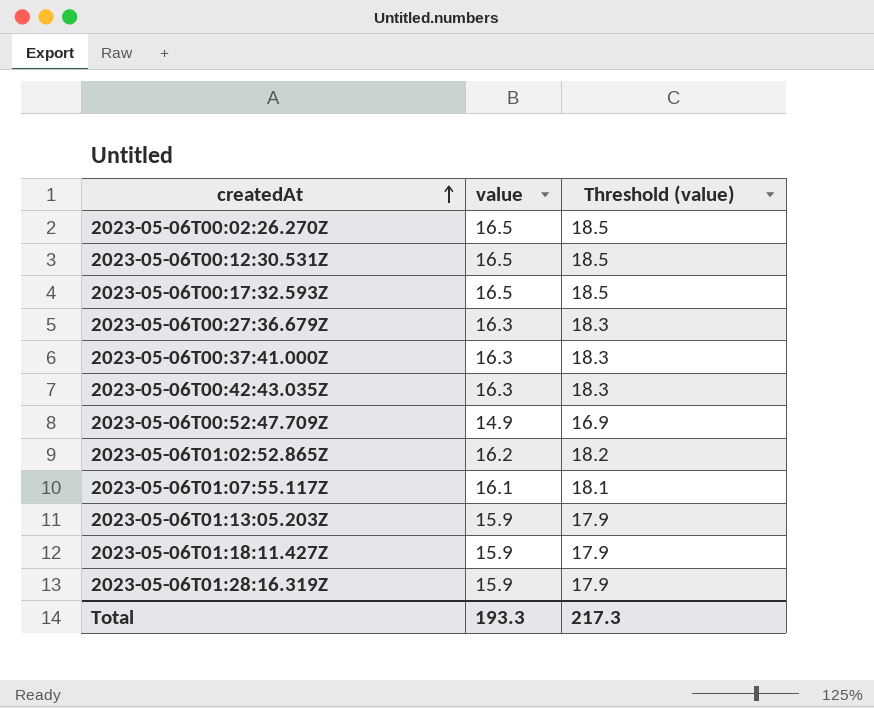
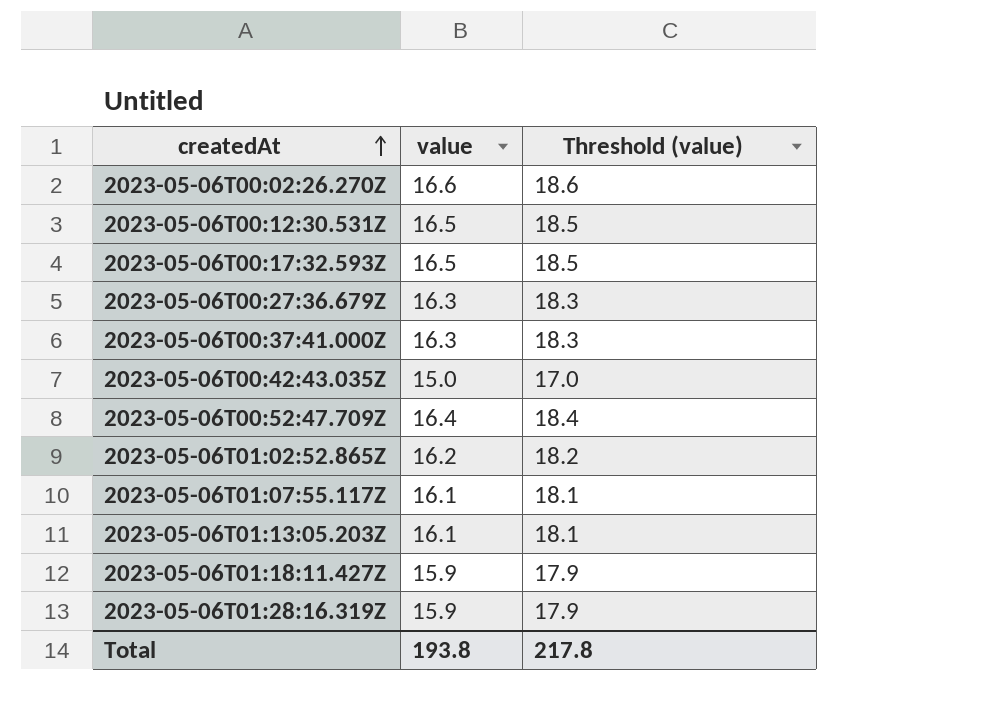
2023-05-06T00:02:26.270Z | value: 16.5 -> 16.6
2023-05-06T00:02:26.270Z | Threshold (value): 18.5 -> 18.6
2023-05-06T00:42:43.035Z | value: 16.3 -> 15.0
2023-05-06T00:42:43.035Z | Threshold (value): 18.3 -> 17.0
2023-05-06T00:52:47.709Z | value: 14.9 -> 16.4
2023-05-06T00:52:47.709Z | Threshold (value): 16.9 -> 18.4
2023-05-06T01:13:05.203Z | value: 15.9 -> 16.1
2023-05-06T01:13:05.203Z | Threshold (value): 17.9 -> 18.1
Total | value: 193.3 -> 193.8
Total | Threshold (value): 217.3 -> 217.8

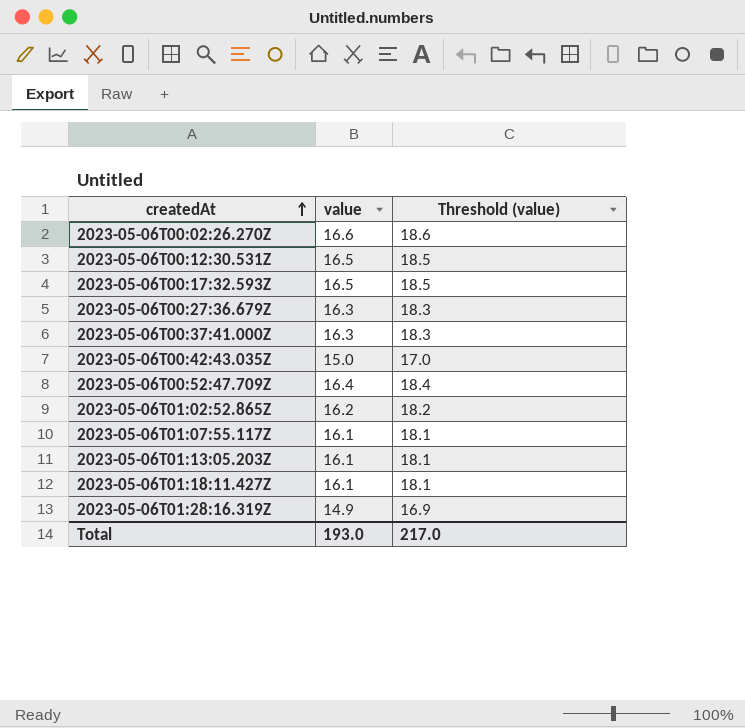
2023-05-06T01:18:11.427Z | value: 15.9 -> 16.1
2023-05-06T01:18:11.427Z | Threshold (value): 17.9 -> 18.1
2023-05-06T01:28:16.319Z | value: 15.9 -> 14.9
2023-05-06T01:28:16.319Z | Threshold (value): 17.9 -> 16.9
Total | value: 193.8 -> 193.0
Total | Threshold (value): 217.8 -> 217.0

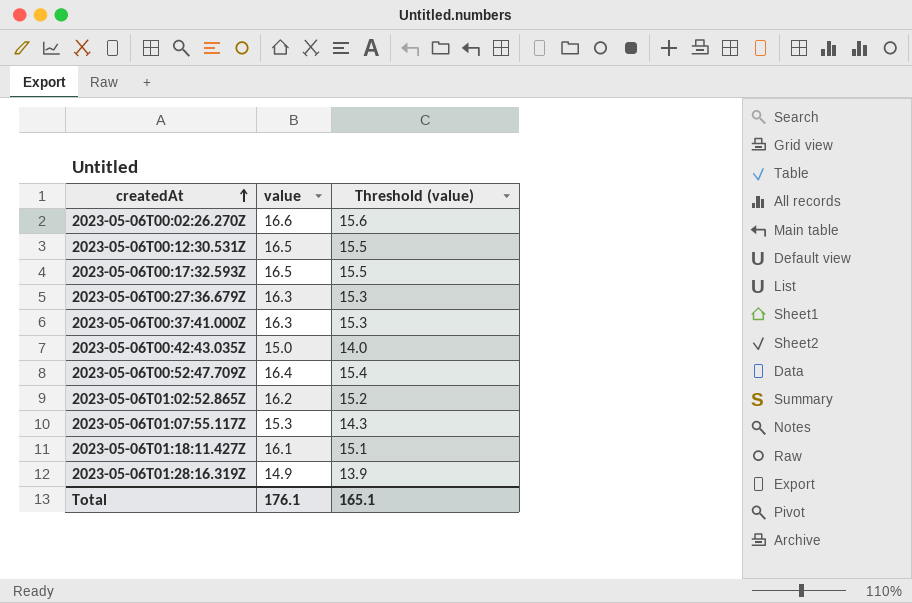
column Threshold (value) | formula: [value] + 2 -> [value] - 1
row 2023-05-06T01:13:05.203Z: 16.1 | 18.1 -> none
2023-05-06T01:07:55.117Z | value: 16.1 -> 15.3
Total | value: 193.0 -> 176.1
Total | Threshold (value): 217.0 -> 165.1

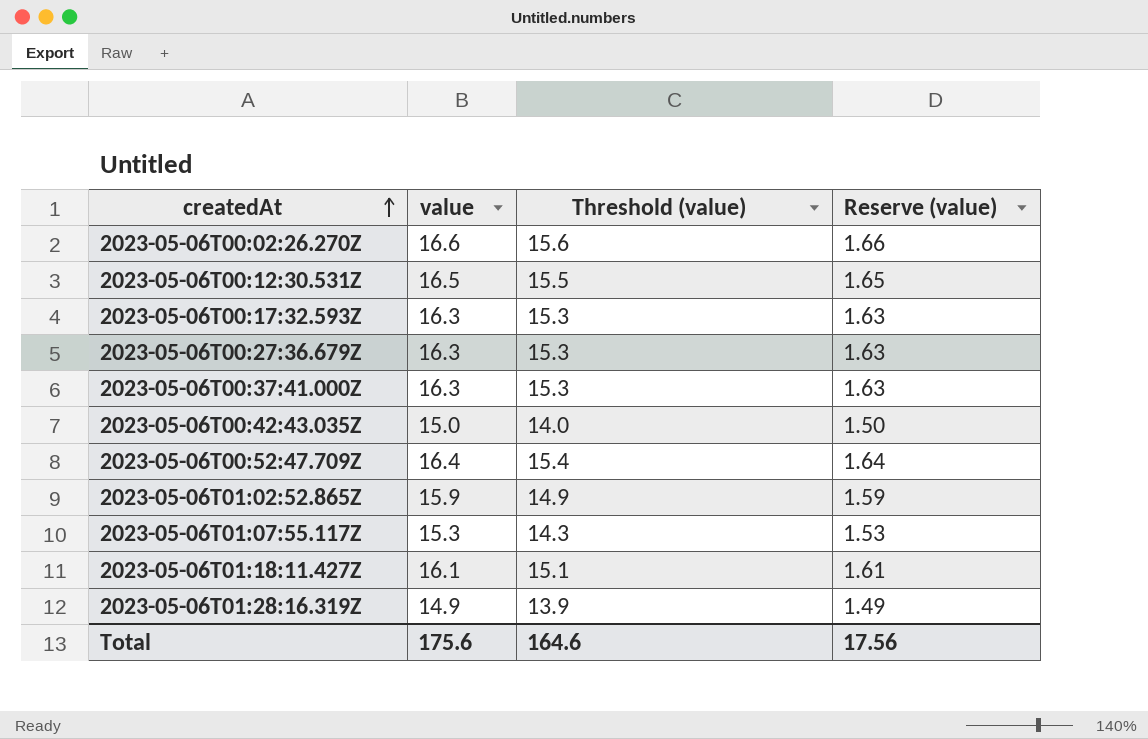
column Reserve (value) | formula: none -> [value] * 0.1
2023-05-06T00:17:32.593Z | value: 16.5 -> 16.3
2023-05-06T00:17:32.593Z | Threshold (value): 15.5 -> 15.3
2023-05-06T01:02:52.865Z | value: 16.2 -> 15.9
2023-05-06T01:02:52.865Z | Threshold (value): 15.2 -> 14.9
Total | value: 176.1 -> 175.6
Total | Threshold (value): 165.1 -> 164.6

